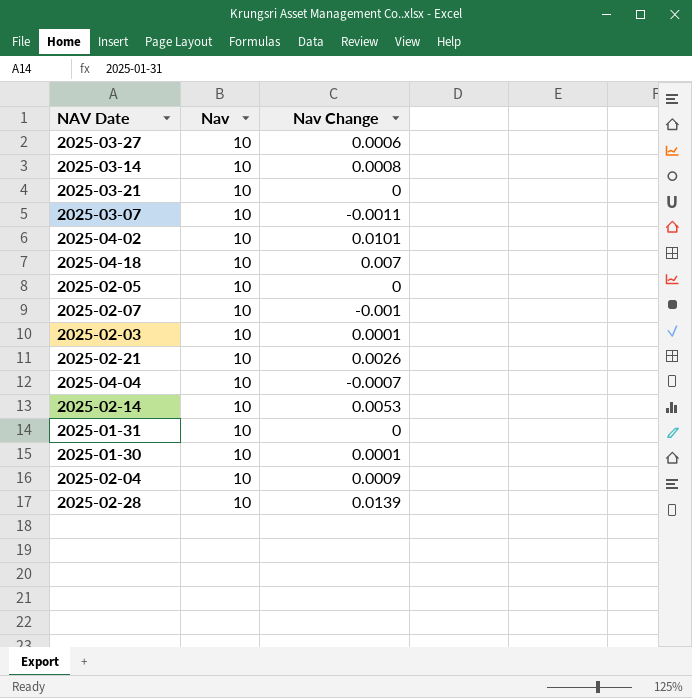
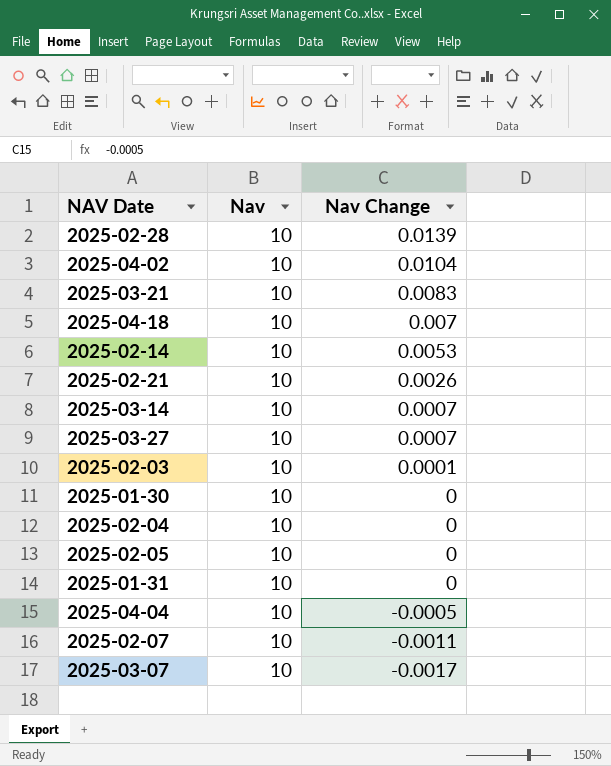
row order: none -> Nav Change descending
2025-04-02 | Nav Change: 0.0101 -> 0.0104
2025-03-21 | Nav Change: 0 -> 0.0083
2025-03-14 | Nav Change: 0.0008 -> 0.0007
2025-03-27 | Nav Change: 0.0006 -> 0.0007
2025-01-30 | Nav Change: 0.0001 -> 0
2025-02-04 | Nav Change: 0.0009 -> 0
2025-04-04 | Nav Change: -0.0007 -> -0.0005
2025-02-07 | Nav Change: -0.001 -> -0.0011
2025-03-07 | Nav Change: -0.0011 -> -0.0017

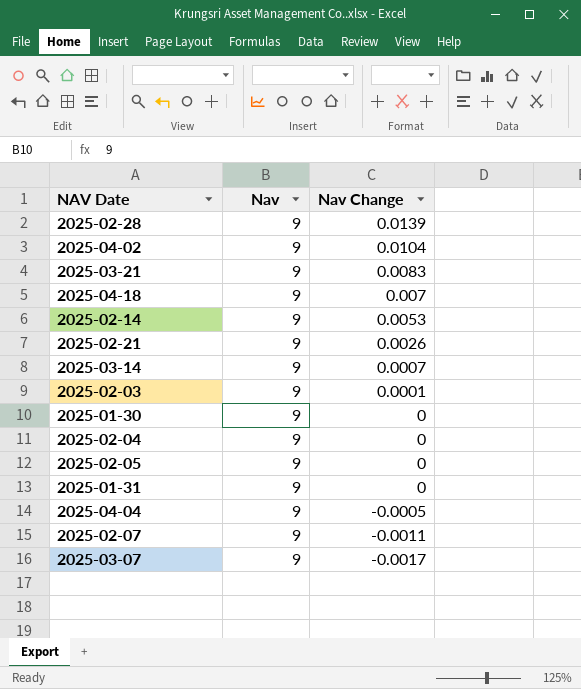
row 2025-03-27: 10 | 0.0007 -> none
2025-02-28 | Nav: 10 -> 9
2025-04-02 | Nav: 10 -> 9
2025-03-21 | Nav: 10 -> 9
2025-04-18 | Nav: 10 -> 9
2025-02-14 | Nav: 10 -> 9
2025-02-21 | Nav: 10 -> 9
2025-03-14 | Nav: 10 -> 9
2025-02-03 | Nav: 10 -> 9
2025-01-30 | Nav: 10 -> 9
2025-02-04 | Nav: 10 -> 9
2025-02-05 | Nav: 10 -> 9
2025-01-31 | Nav: 10 -> 9
2025-04-04 | Nav: 10 -> 9
2025-02-07 | Nav: 10 -> 9
2025-03-07 | Nav: 10 -> 9

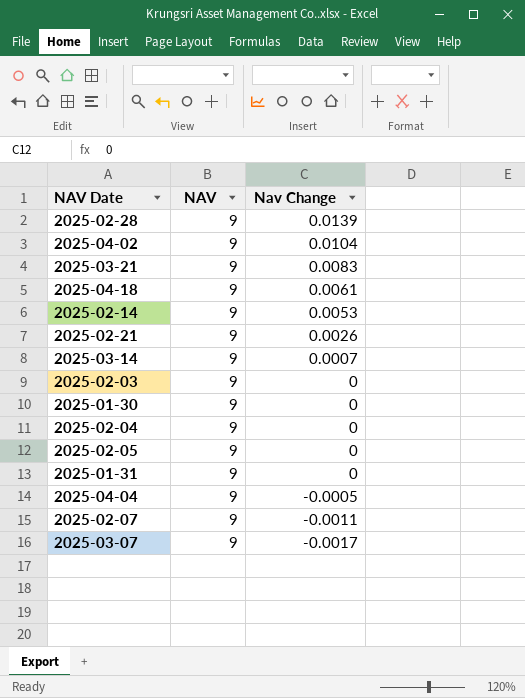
column name: Nav -> NAV
2025-04-18 | Nav Change: 0.007 -> 0.0061
2025-02-03 | Nav Change: 0.0001 -> 0

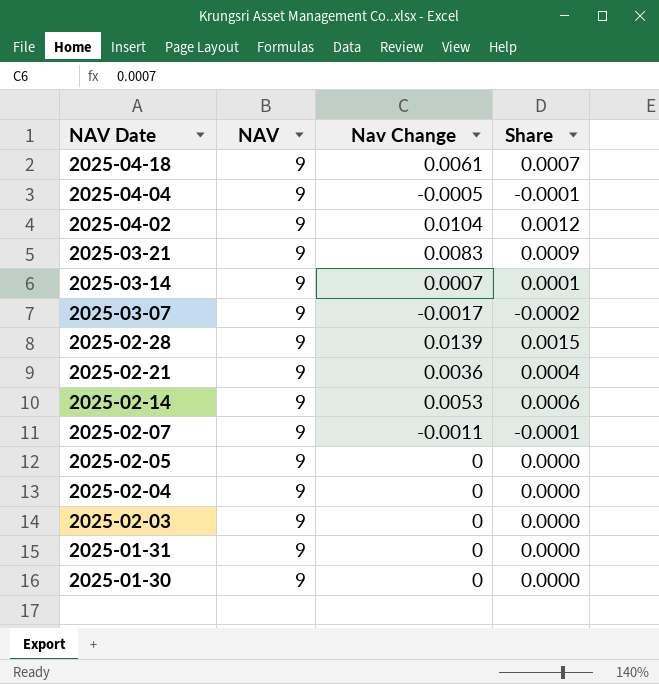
row order: Nav Change descending -> NAV Date descending
column Share | formula: none -> [Nav Change] / [NAV]
2025-02-21 | Nav Change: 0.0026 -> 0.0036

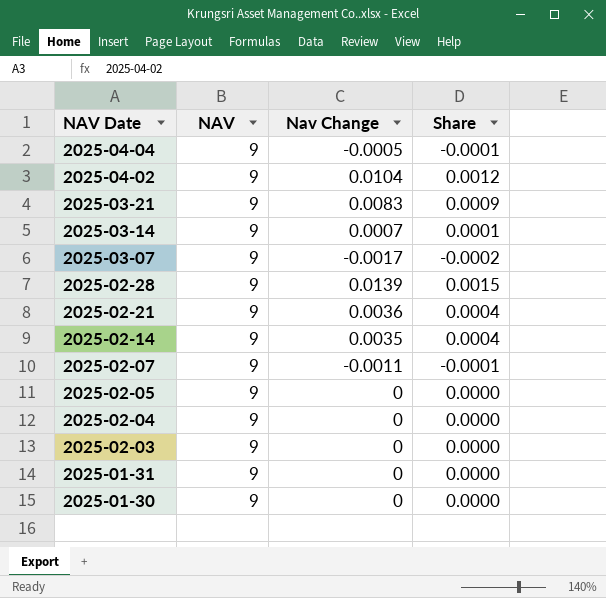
row 2025-04-18: 9 | 0.0061 | 0.0007 -> none
2025-02-14 | Nav Change: 0.0053 -> 0.0035
2025-02-14 | Share: 0.0006 -> 0.0004

